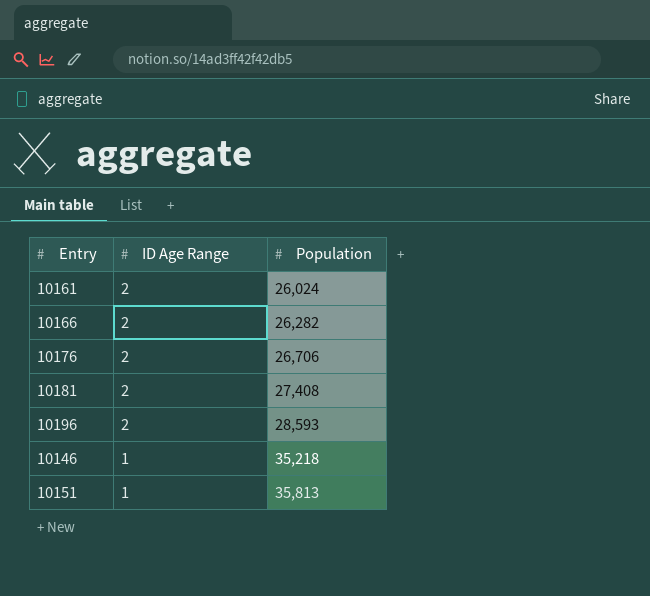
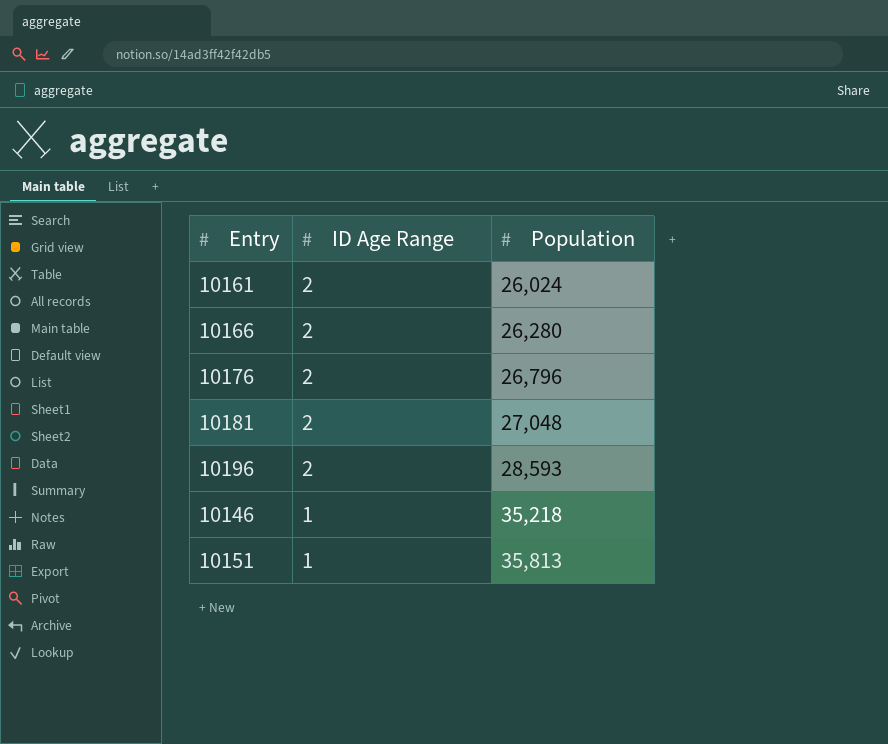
10166 | Population: 26,282 -> 26,280
10176 | Population: 26,706 -> 26,796
10181 | Population: 27,408 -> 27,048

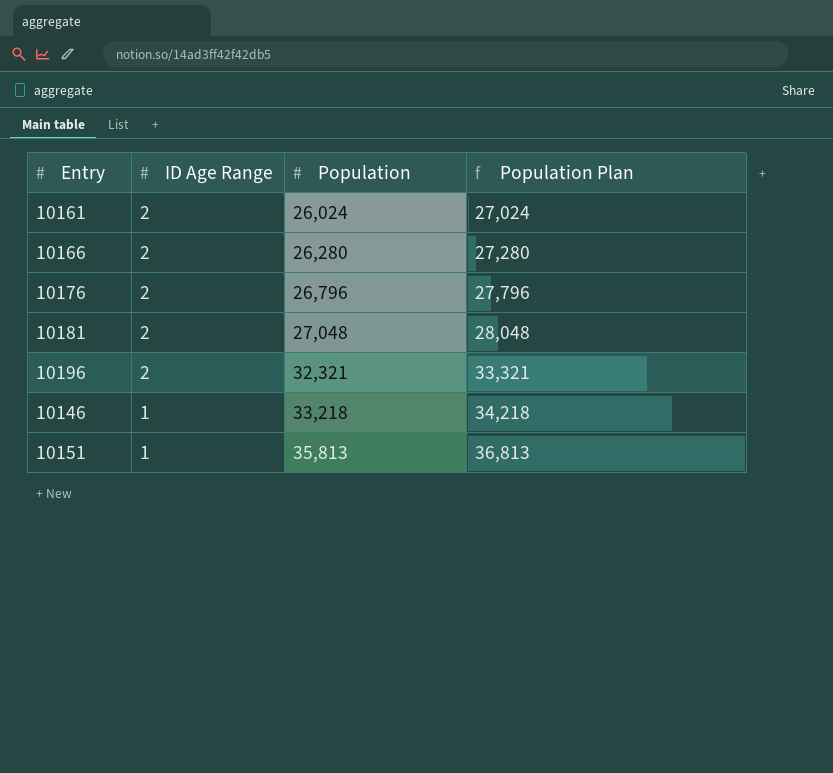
column Population Plan | formula: none -> [Population] + 1000
10196 | Population: 28,593 -> 32,321
10146 | Population: 35,218 -> 33,218

